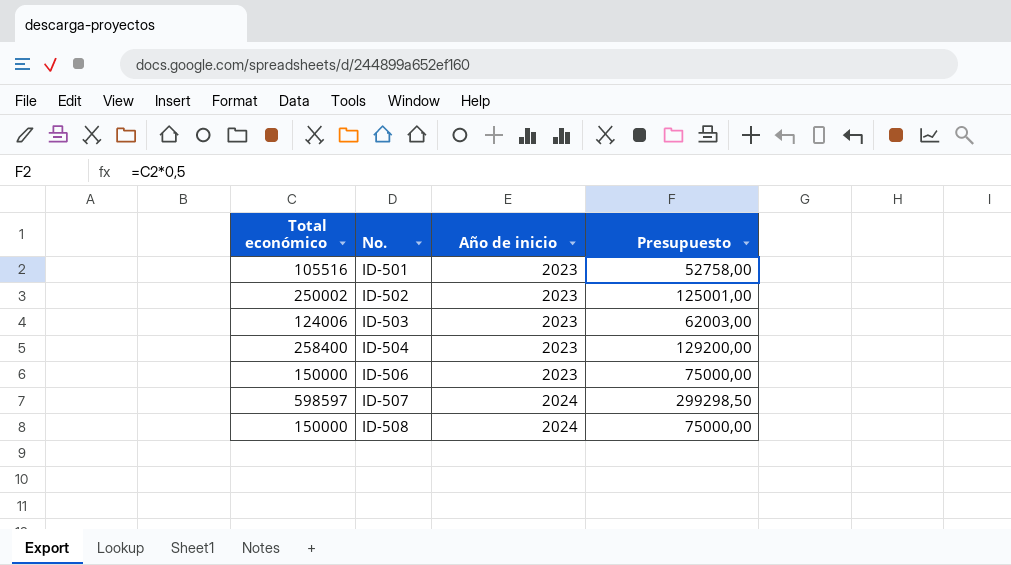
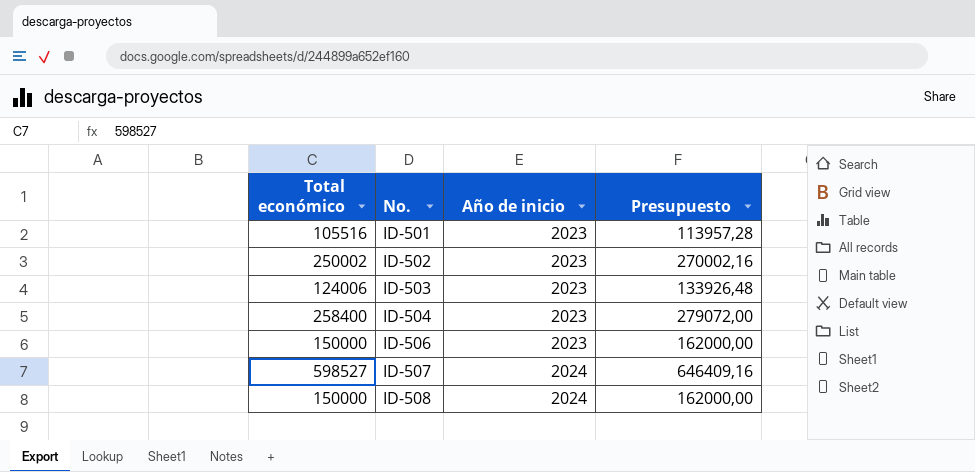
column Presupuesto | formula: [Total económico] * 0,5 -> [Total económico] * 1,08
ID-507 | Total económico: 598597 -> 598527

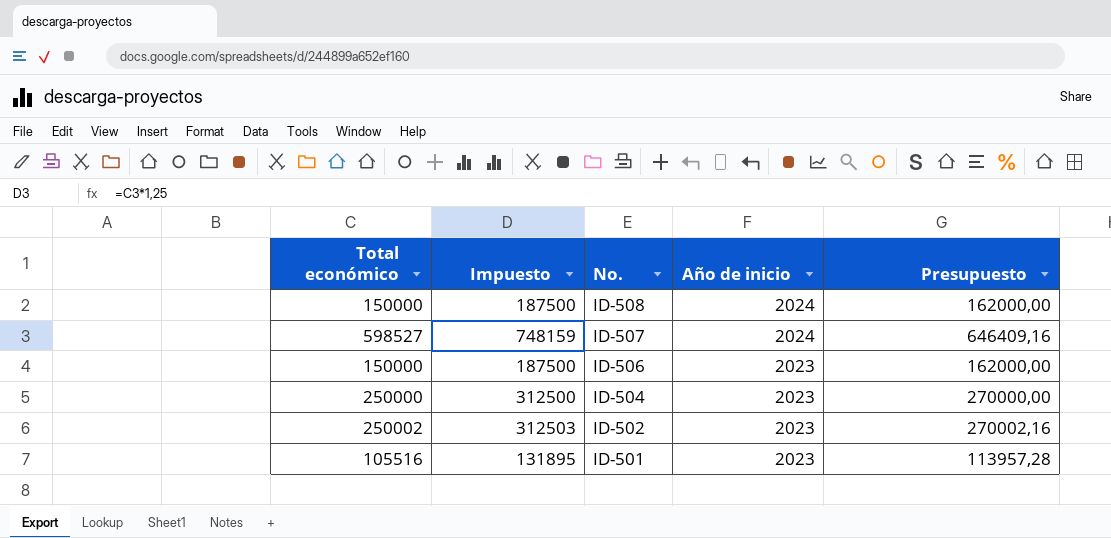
row order: No. ascending -> No. descending
column Impuesto | formula: none -> [Total económico] * 1,25
row ID-503: 124006 | 2023 | 133926,48 -> none
ID-504 | Total económico: 258400 -> 250000
ID-504 | Presupuesto: 279072,00 -> 270000,00

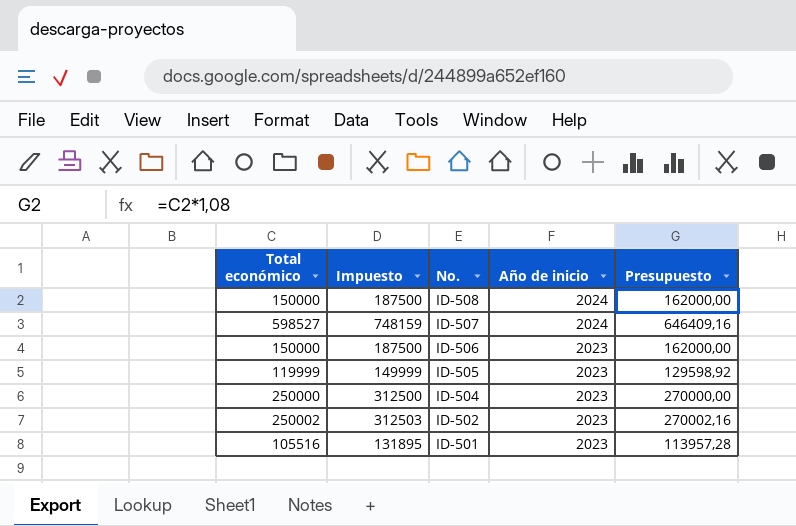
row ID-505: none -> 119999 | 149999 | 2023 | 129598,92

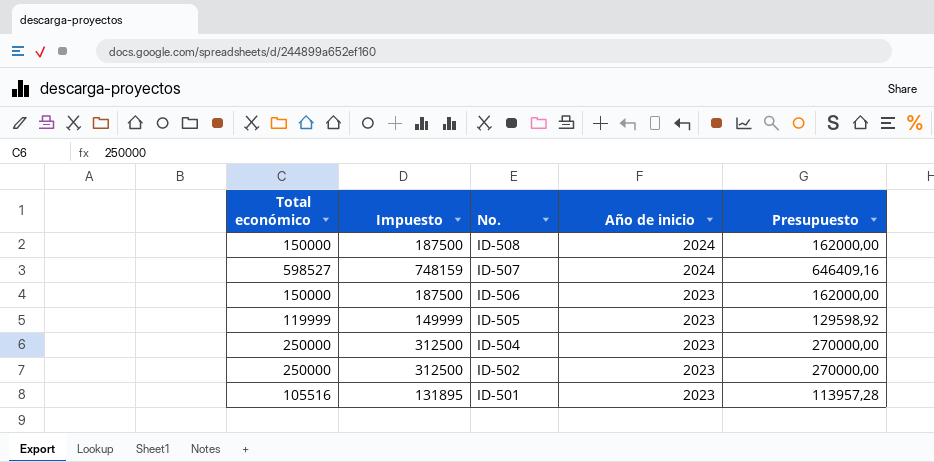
ID-502 | Total económico: 250002 -> 250000
ID-502 | Impuesto: 312503 -> 312500
ID-502 | Presupuesto: 270002,16 -> 270000,00

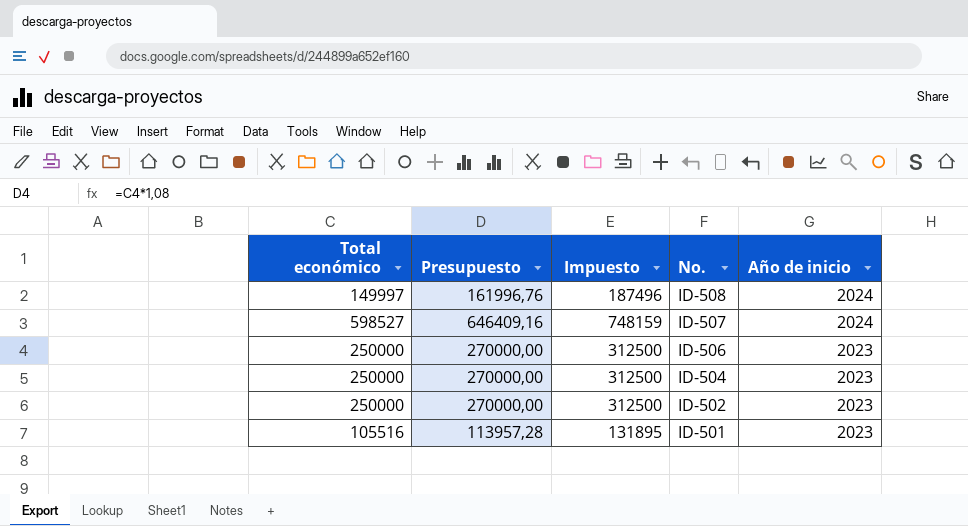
column Presupuesto | position: 5 -> 2
row ID-505: 119999 | 149999 | 2023 | 129598,92 -> none
ID-508 | Total económico: 150000 -> 149997
ID-508 | Presupuesto: 162000,00 -> 161996,76
ID-508 | Impuesto: 187500 -> 187496
ID-506 | Total económico: 150000 -> 250000
ID-506 | Presupuesto: 162000,00 -> 270000,00
ID-506 | Impuesto: 187500 -> 312500

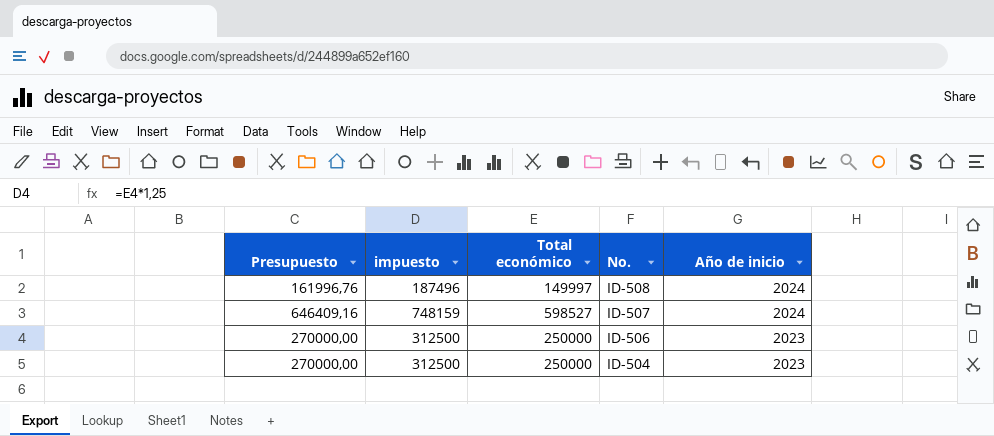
column name: Impuesto -> impuesto
column Total económico | position: 1 -> 3
row ID-502: 250000 | 270000,00 | 312500 | 2023 -> none
row ID-501: 105516 | 113957,28 | 131895 | 2023 -> none

